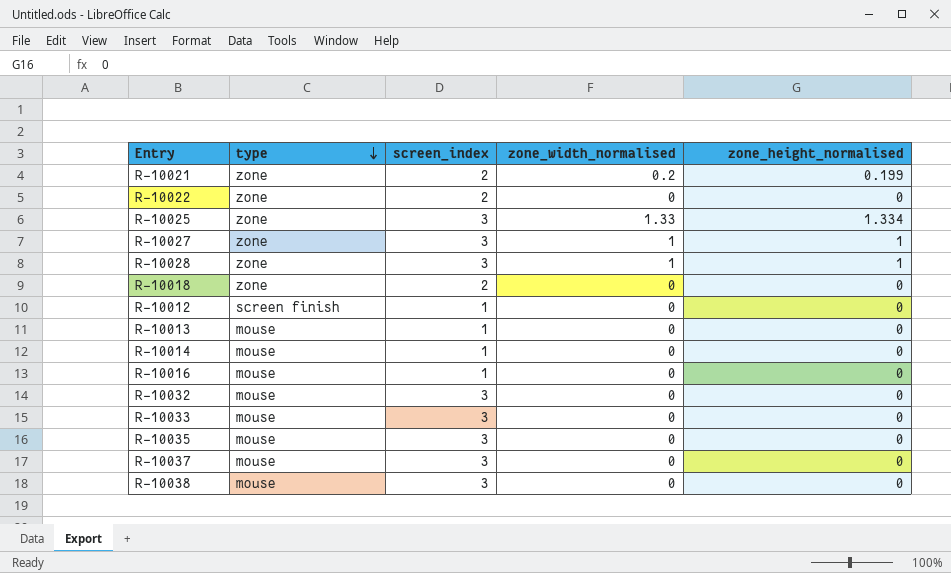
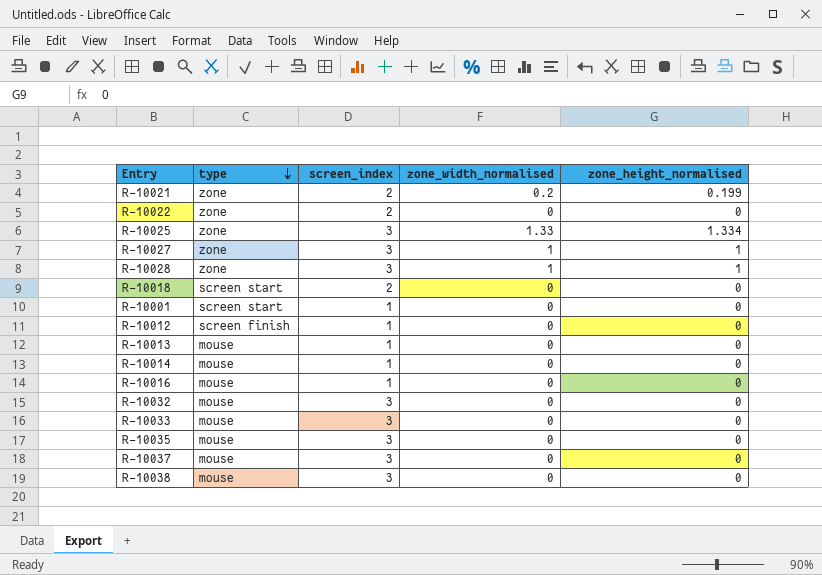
R-10018 | type: zone -> screen start
row R-10001: none -> screen start | 1 | 0 | 0

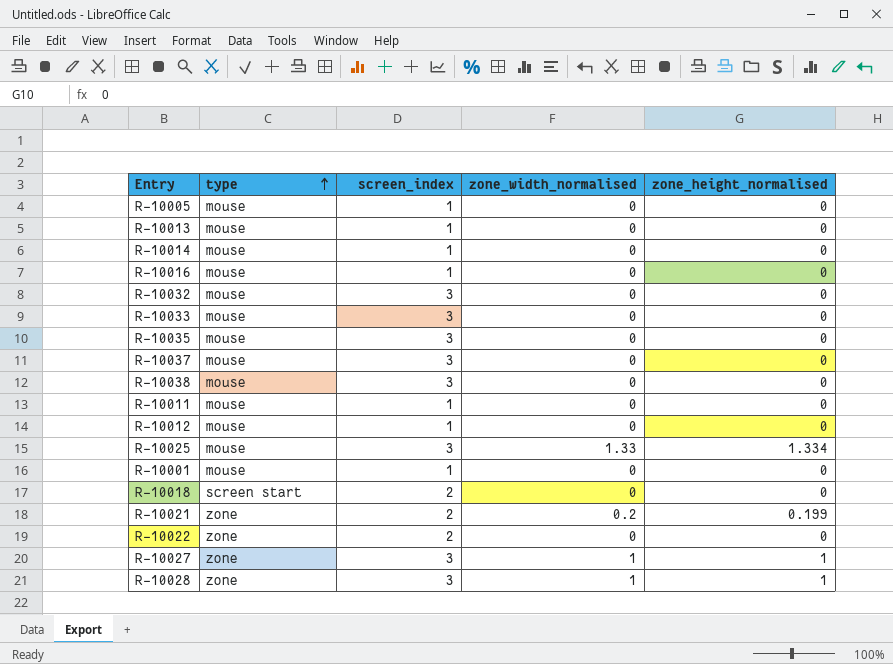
row order: type descending -> type ascending
row R-10005: none -> mouse | 1 | 0 | 0
row R-10011: none -> mouse | 1 | 0 | 0
R-10012 | type: screen finish -> mouse
R-10025 | type: zone -> mouse
R-10001 | type: screen start -> mouse

